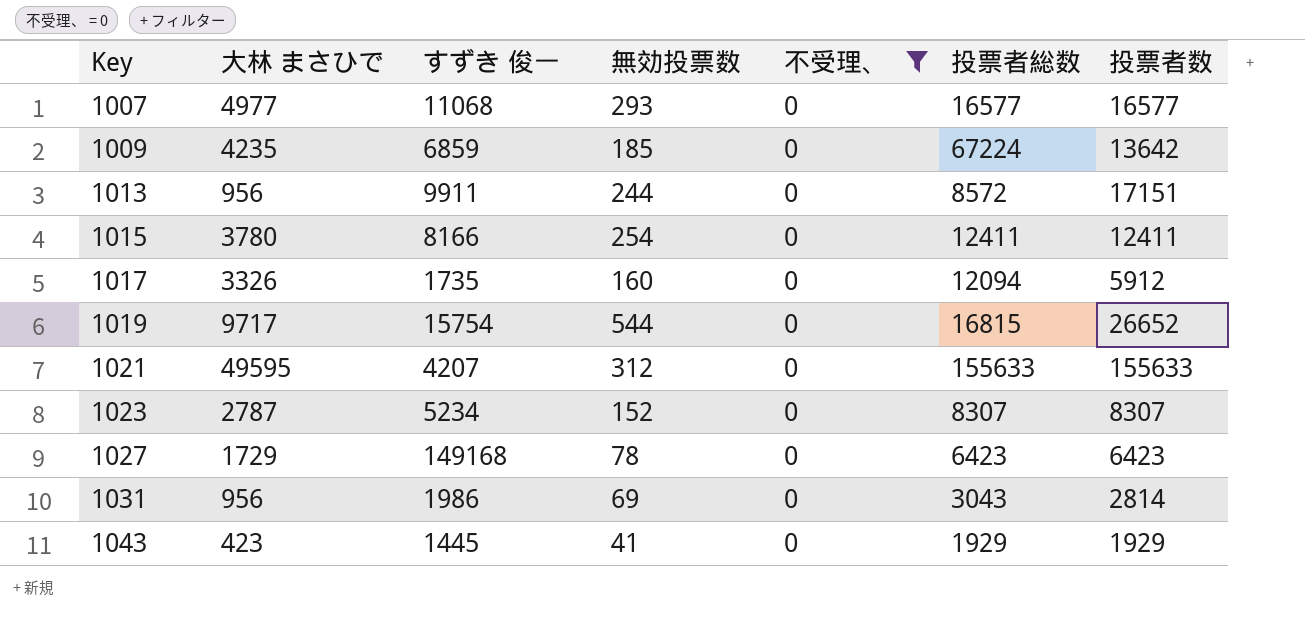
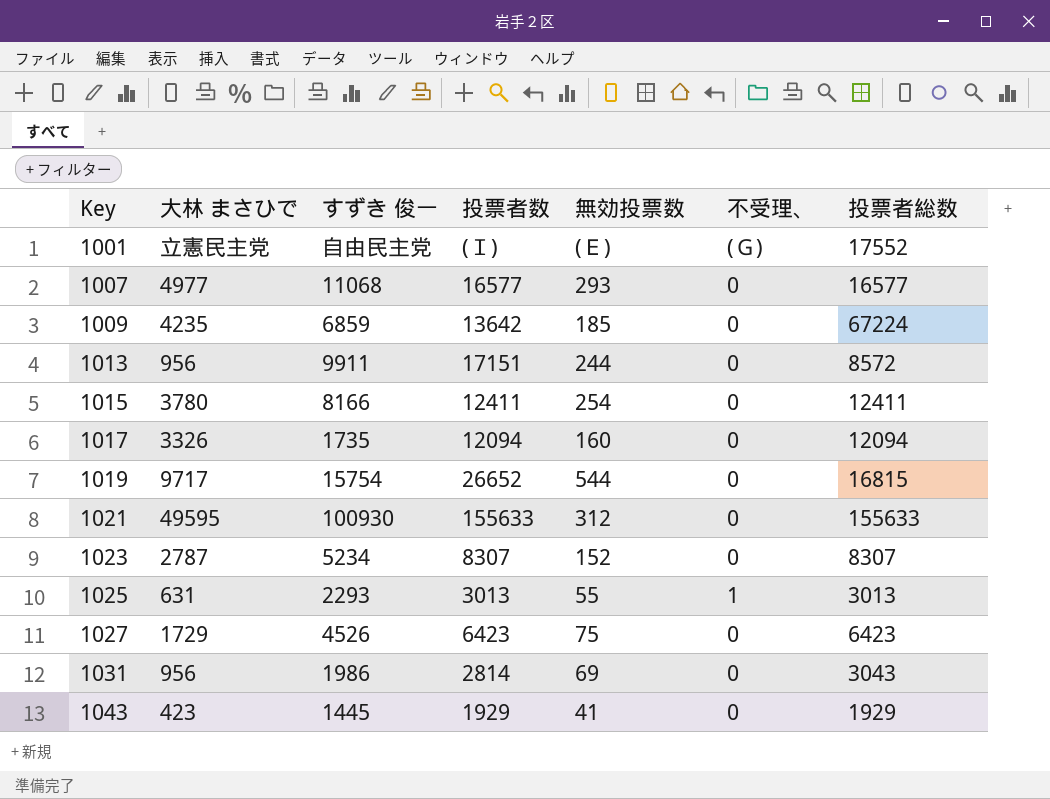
filter: 不受理、 = 0 -> none
column 投票者数 | position: 7 -> 4
1017 | 投票者数: 5912 -> 12094
1021 | すずき 俊一: 4207 -> 100930
1027 | すずき 俊一: 149168 -> 4526
1027 | 無効投票数: 78 -> 75

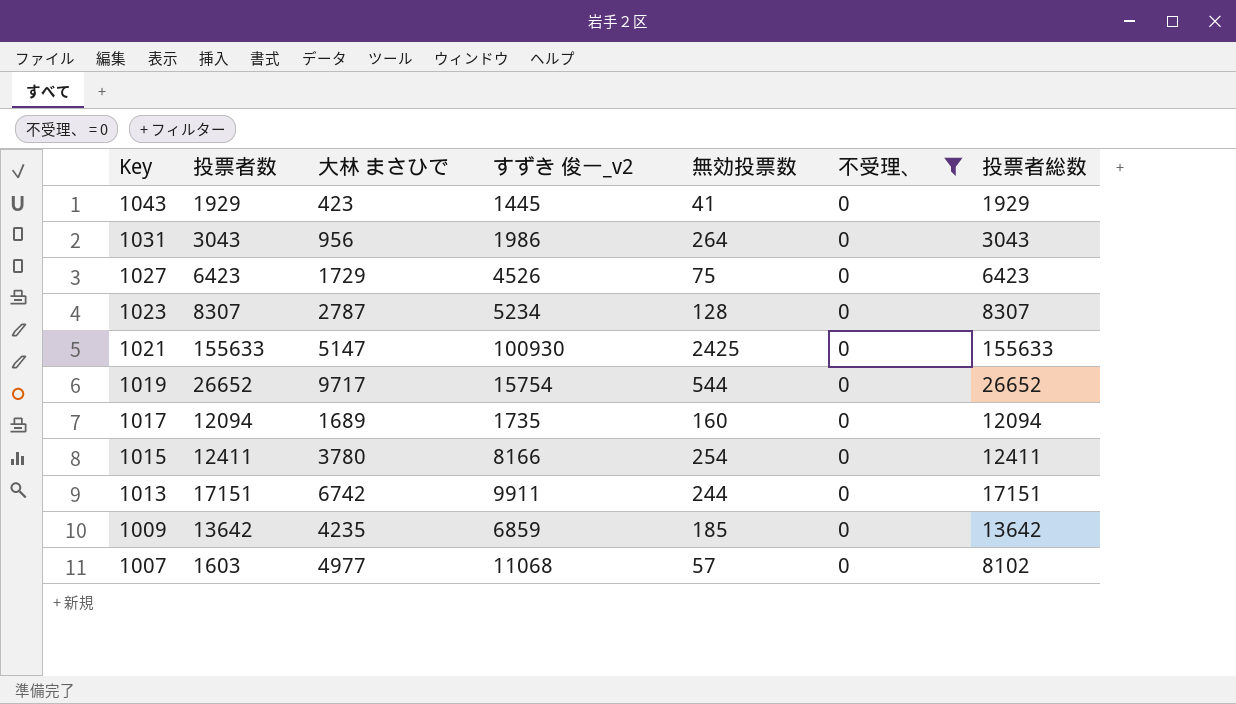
filter: none -> 不受理、 = 0
row order: Key ascending -> Key descending
column 投票者数 | position: 4 -> 2
column name: すずき 俊一 -> すずき 俊一_v2
1031 | 投票者数: 2814 -> 3043
1031 | 無効投票数: 69 -> 264
1023 | 無効投票数: 152 -> 128
1021 | 大林 まさひで: 49595 -> 5147
1021 | 無効投票数: 312 -> 2425
1019 | 投票者総数: 16815 -> 26652
1017 | 大林 まさひで: 3326 -> 1689
1013 | 大林 まさひで: 956 -> 6742
1013 | 投票者総数: 8572 -> 17151
1009 | 投票者総数: 67224 -> 13642
1007 | 投票者数: 16577 -> 1603
1007 | 無効投票数: 293 -> 57
1007 | 投票者総数: 16577 -> 8102

